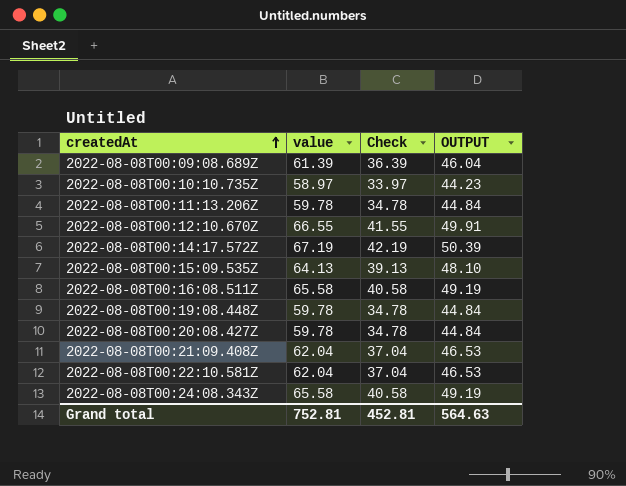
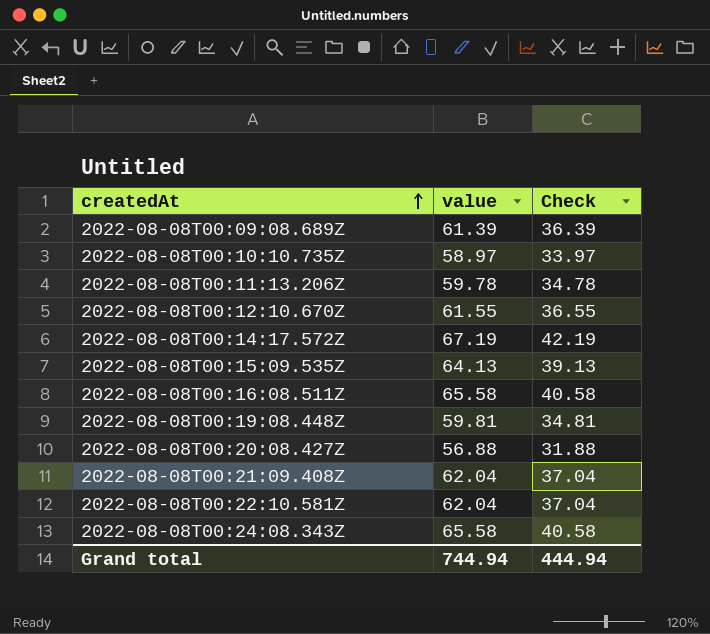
column OUTPUT | formula: [value] * 0.75 -> none
2022-08-08T00:12:10.670Z | value: 66.55 -> 61.55
2022-08-08T00:12:10.670Z | Check: 41.55 -> 36.55
2022-08-08T00:19:08.448Z | value: 59.78 -> 59.81
2022-08-08T00:19:08.448Z | Check: 34.78 -> 34.81
2022-08-08T00:20:08.427Z | value: 59.78 -> 56.88
2022-08-08T00:20:08.427Z | Check: 34.78 -> 31.88
Grand total | value: 752.81 -> 744.94
Grand total | Check: 452.81 -> 444.94

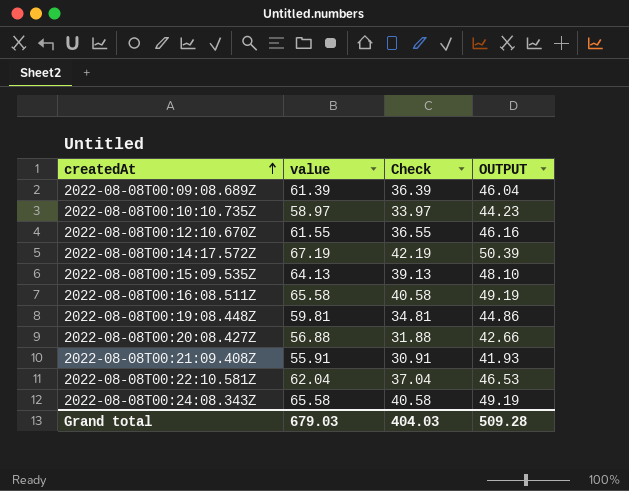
column OUTPUT | formula: none -> [value] * 0.75
row 2022-08-08T00:11:13.206Z: 59.78 | 34.78 -> none
2022-08-08T00:21:09.408Z | value: 62.04 -> 55.91
2022-08-08T00:21:09.408Z | Check: 37.04 -> 30.91
Grand total | value: 744.94 -> 679.03
Grand total | Check: 444.94 -> 404.03

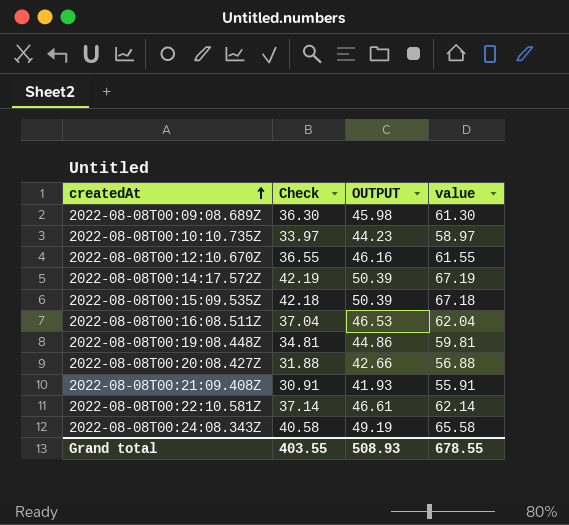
column value | position: 2 -> 4
2022-08-08T00:09:08.689Z | Check: 36.39 -> 36.30
2022-08-08T00:09:08.689Z | OUTPUT: 46.04 -> 45.98
2022-08-08T00:09:08.689Z | value: 61.39 -> 61.30
2022-08-08T00:15:09.535Z | Check: 39.13 -> 42.18
2022-08-08T00:15:09.535Z | OUTPUT: 48.10 -> 50.39
2022-08-08T00:15:09.535Z | value: 64.13 -> 67.18
2022-08-08T00:16:08.511Z | Check: 40.58 -> 37.04
2022-08-08T00:16:08.511Z | OUTPUT: 49.19 -> 46.53
2022-08-08T00:16:08.511Z | value: 65.58 -> 62.04
2022-08-08T00:22:10.581Z | Check: 37.04 -> 37.14
2022-08-08T00:22:10.581Z | OUTPUT: 46.53 -> 46.61
2022-08-08T00:22:10.581Z | value: 62.04 -> 62.14
Grand total | Check: 404.03 -> 403.55
Grand total | OUTPUT: 509.28 -> 508.93
Grand total | value: 679.03 -> 678.55

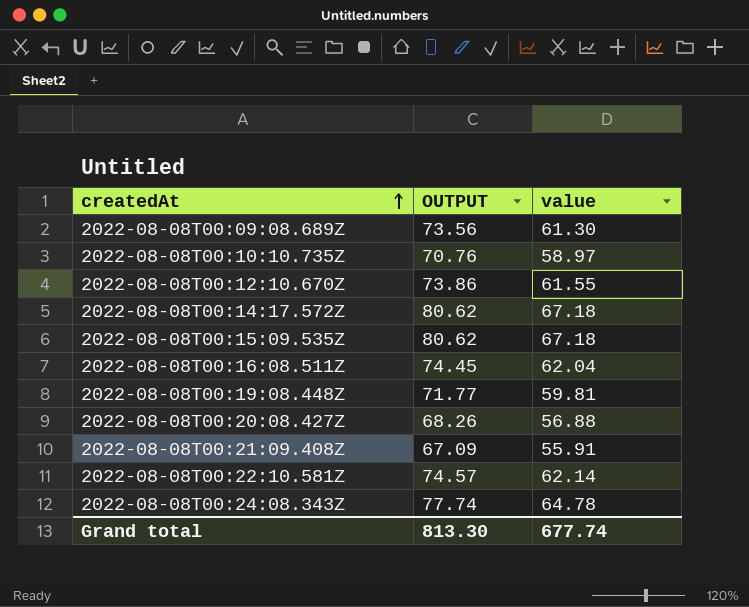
column Check | formula: [value] - 25 -> none
column OUTPUT | formula: [value] * 0.75 -> [value] * 1.2
2022-08-08T00:14:17.572Z | value: 67.19 -> 67.18
2022-08-08T00:24:08.343Z | value: 65.58 -> 64.78
Grand total | OUTPUT: 508.93 -> 813.30
Grand total | value: 678.55 -> 677.74

